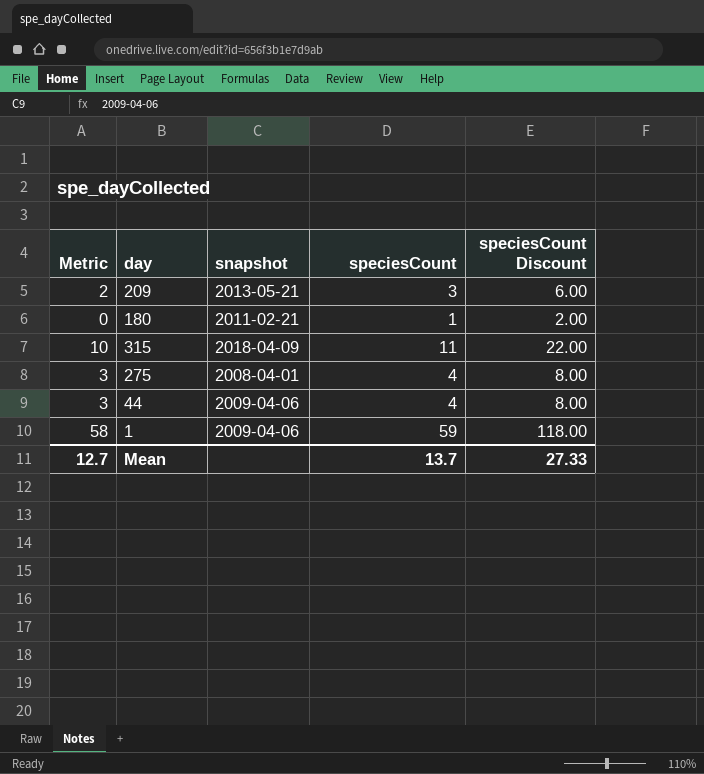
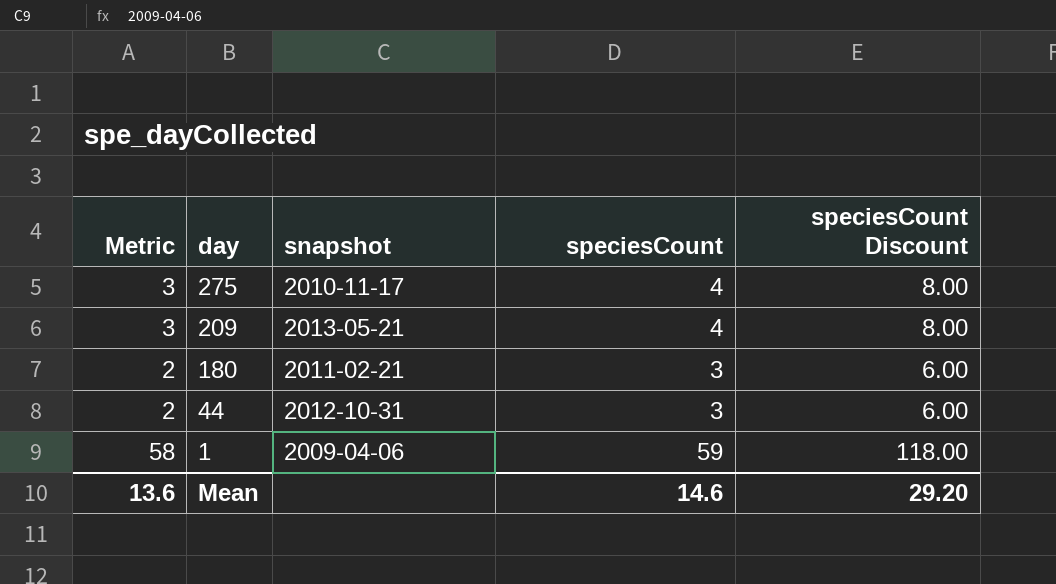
row order: none -> day descending
row 315: 10 | 2018-04-09 | 11 | 22.00 -> none
275 | snapshot: 2008-04-01 -> 2010-11-17
209 | Metric: 2 -> 3
209 | speciesCount: 3 -> 4
209 | speciesCount Discount: 6.00 -> 8.00
180 | Metric: 0 -> 2
180 | speciesCount: 1 -> 3
180 | speciesCount Discount: 2.00 -> 6.00
44 | Metric: 3 -> 2
44 | snapshot: 2009-04-06 -> 2012-10-31
44 | speciesCount: 4 -> 3
44 | speciesCount Discount: 8.00 -> 6.00
Mean | Metric: 12.7 -> 13.6
Mean | speciesCount: 13.7 -> 14.6
Mean | speciesCount Discount: 27.33 -> 29.20

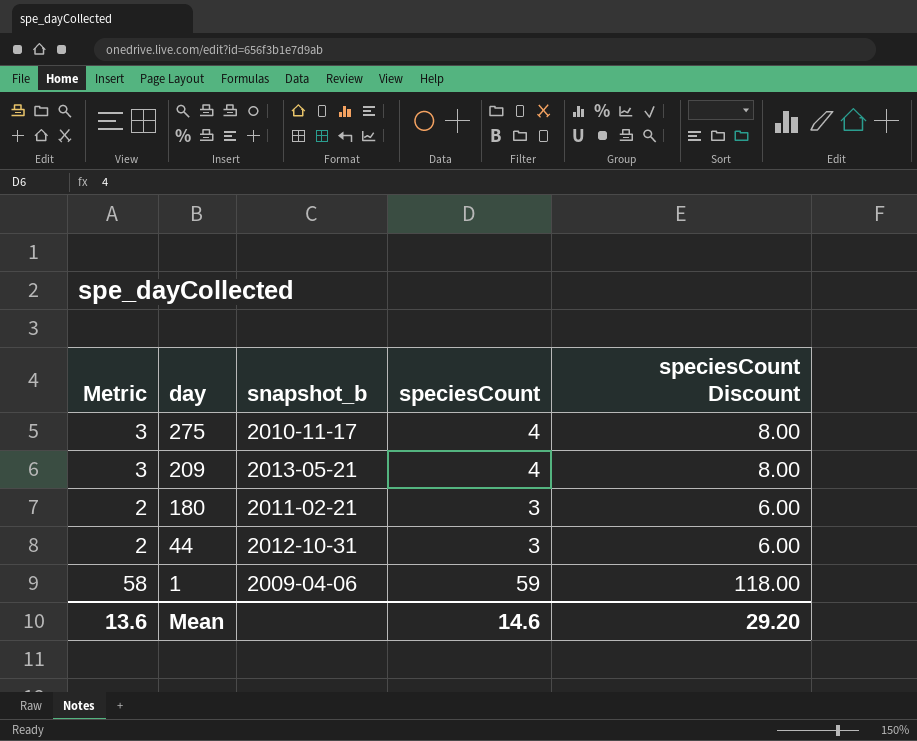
column name: snapshot -> snapshot_b

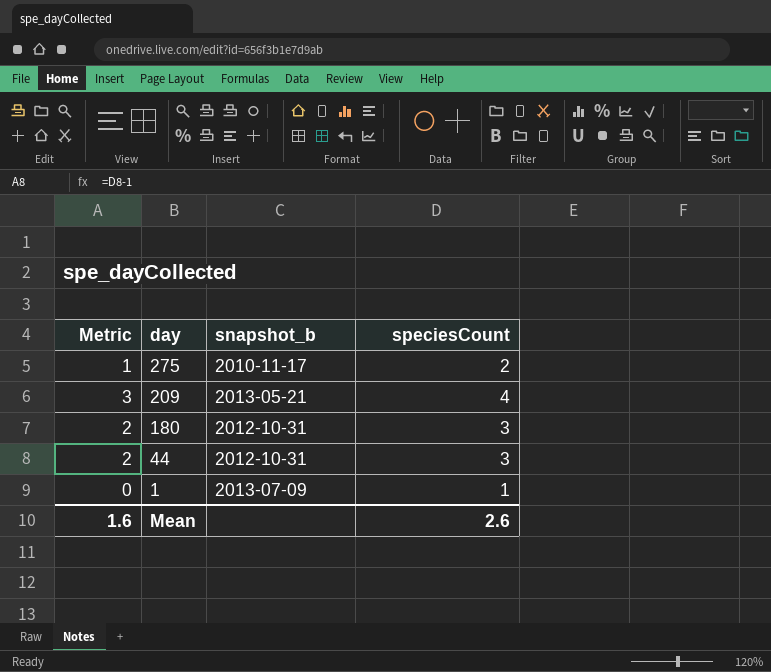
column speciesCount Discount | formula: [speciesCount] * 2 -> none
275 | Metric: 3 -> 1
275 | speciesCount: 4 -> 2
180 | snapshot_b: 2011-02-21 -> 2012-10-31
1 | Metric: 58 -> 0
1 | snapshot_b: 2009-04-06 -> 2013-07-09
1 | speciesCount: 59 -> 1
Mean | Metric: 13.6 -> 1.6
Mean | speciesCount: 14.6 -> 2.6

